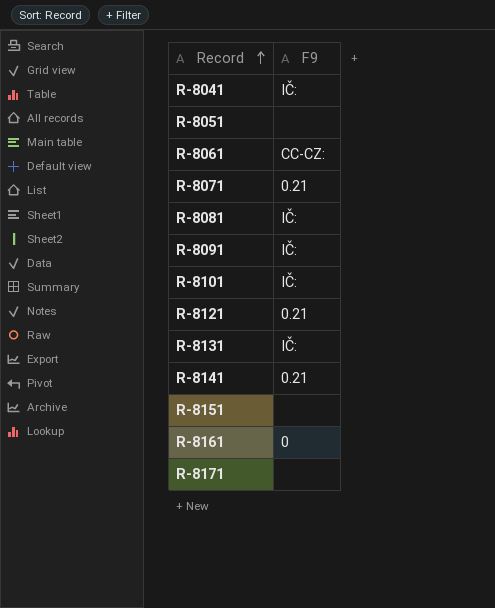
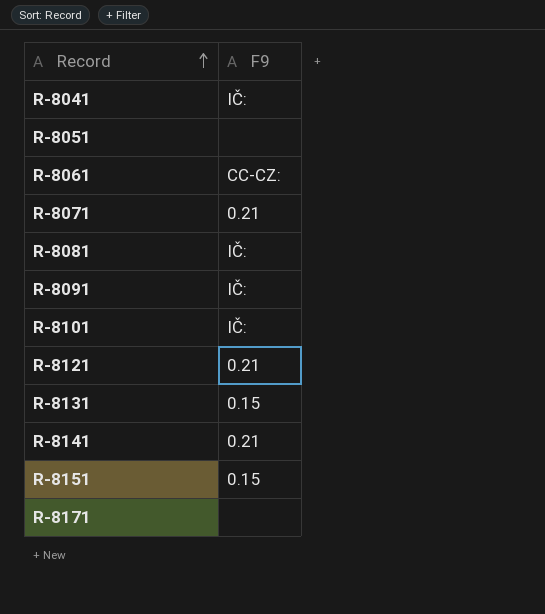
row R-8161: 0 -> none
R-8131 | F9: IČ: -> 0.15
R-8151 | F9: none -> 0.15

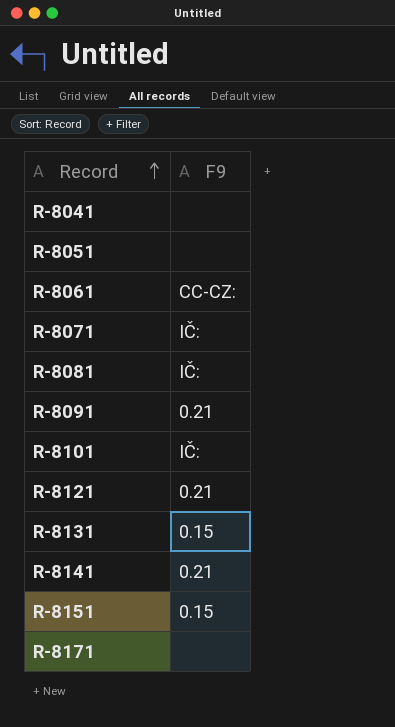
R-8041 | F9: IČ: -> none
R-8071 | F9: 0.21 -> IČ:
R-8091 | F9: IČ: -> 0.21

